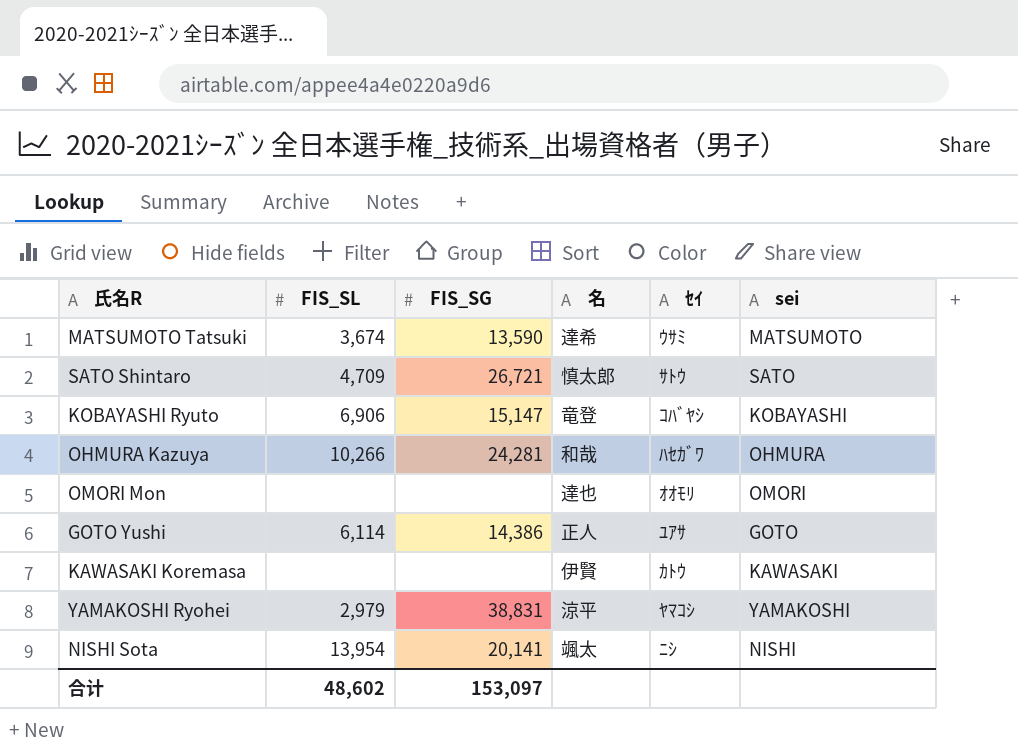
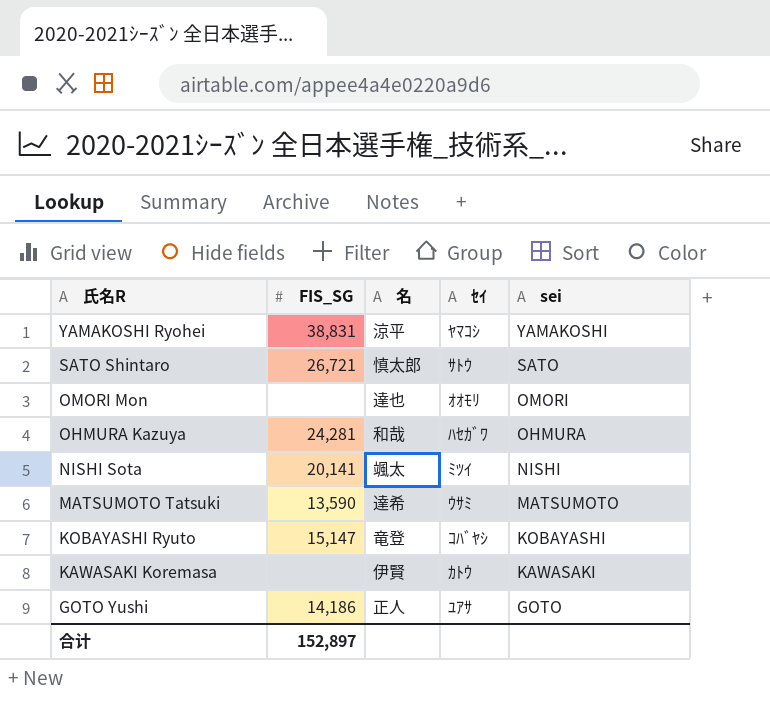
row order: none -> 氏名R descending
column FIS_SL | position: 2 -> none
NISHI Sota | ｾｲ: ﾆｼ -> ﾐﾂｲ
GOTO Yushi | FIS_SG: 14,386 -> 14,186
合计 | FIS_SG: 153,097 -> 152,897

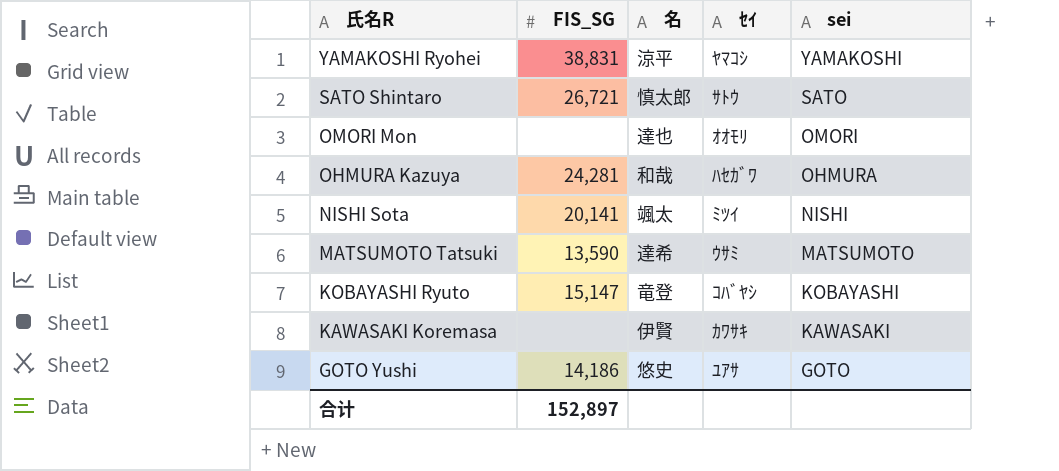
KAWASAKI Koremasa | ｾｲ: ｶﾄｳ -> ｶﾜｻｷ
GOTO Yushi | 名: 正人 -> 悠史

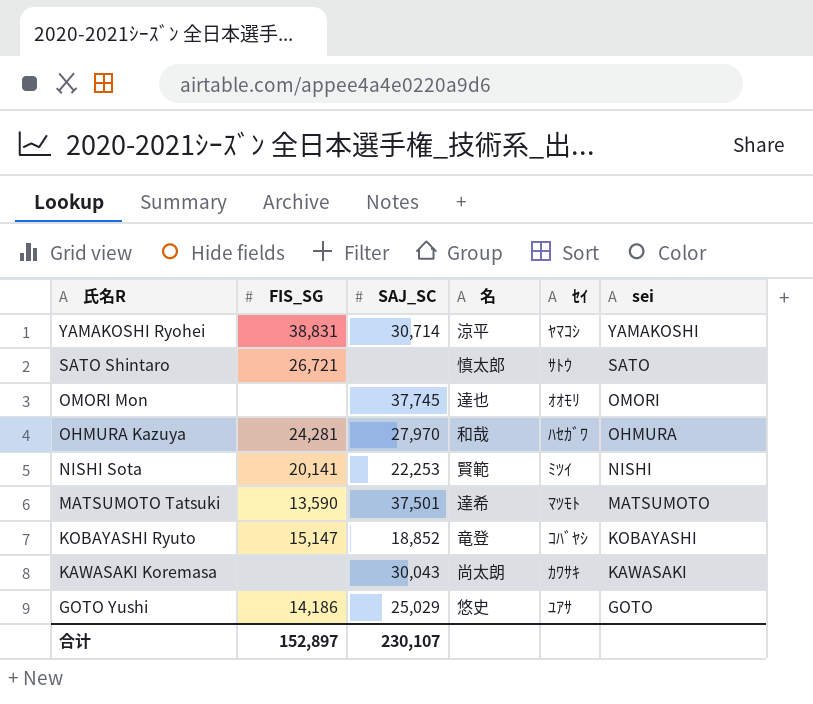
column SAJ_SC | position: none -> 3
NISHI Sota | 名: 颯太 -> 賢範
MATSUMOTO Tatsuki | ｾｲ: ｳｻﾐ -> ﾏﾂﾓﾄ
KAWASAKI Koremasa | 名: 伊賢 -> 尚太朗

